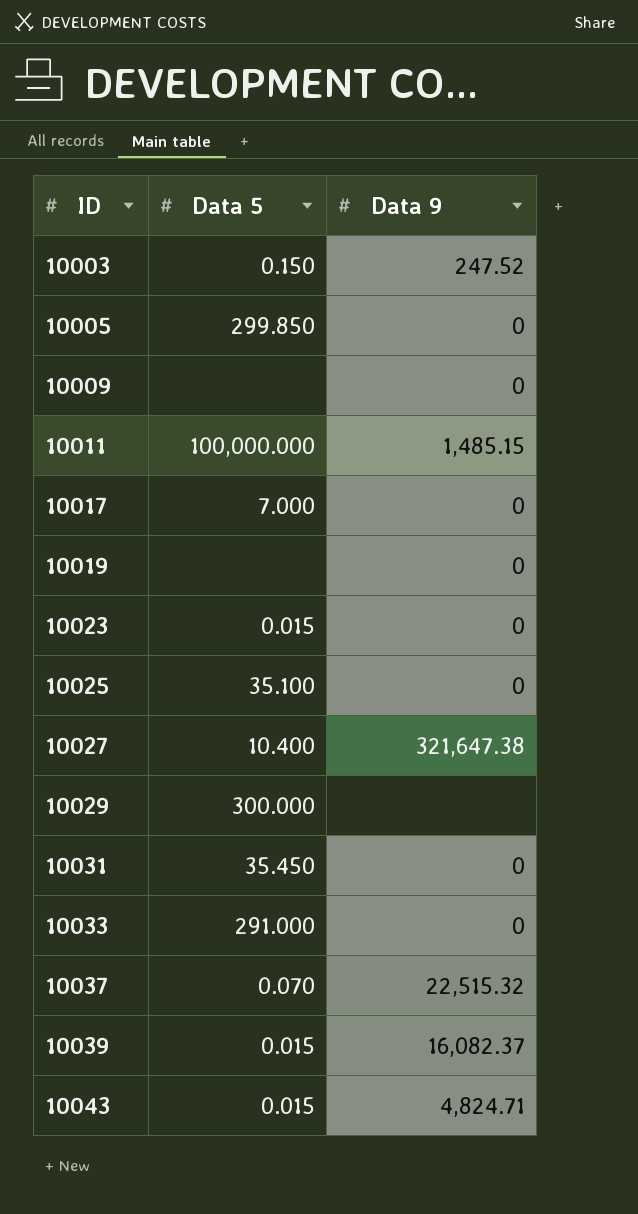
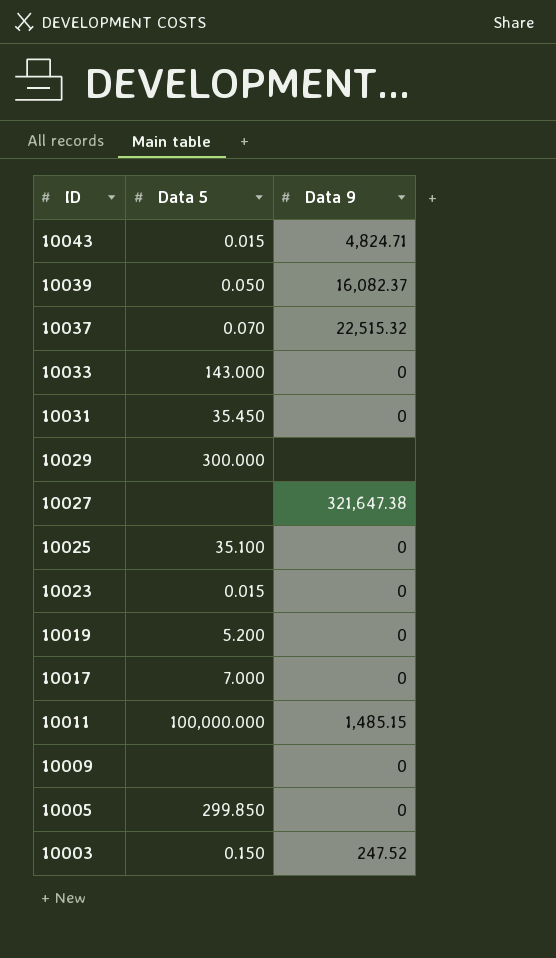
row order: ID ascending -> ID descending
10039 | Data 5: 0.015 -> 0.050
10033 | Data 5: 291.000 -> 143.000
10027 | Data 5: 10.400 -> none
10019 | Data 5: none -> 5.200

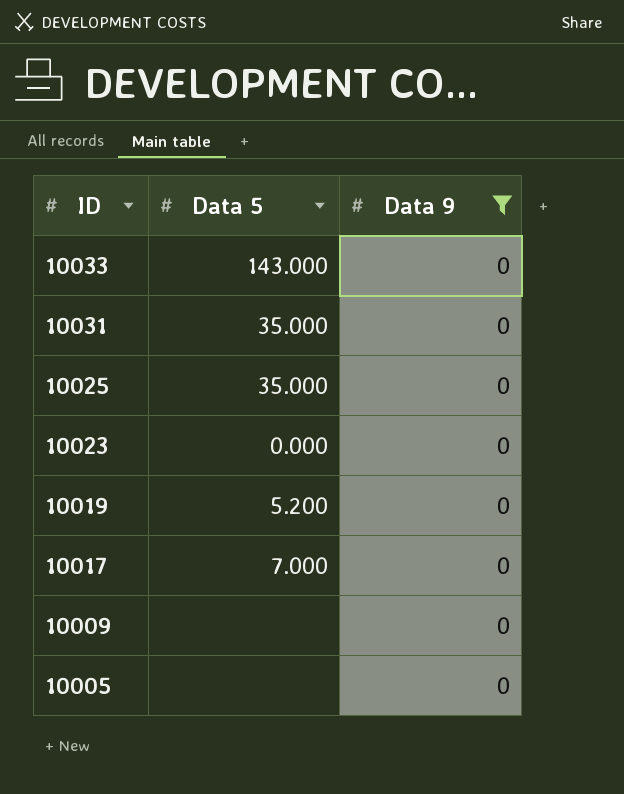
filter: none -> Data 9 = 0
10031 | Data 5: 35.450 -> 35.000
10025 | Data 5: 35.100 -> 35.000
10023 | Data 5: 0.015 -> 0.000
10005 | Data 5: 299.850 -> none

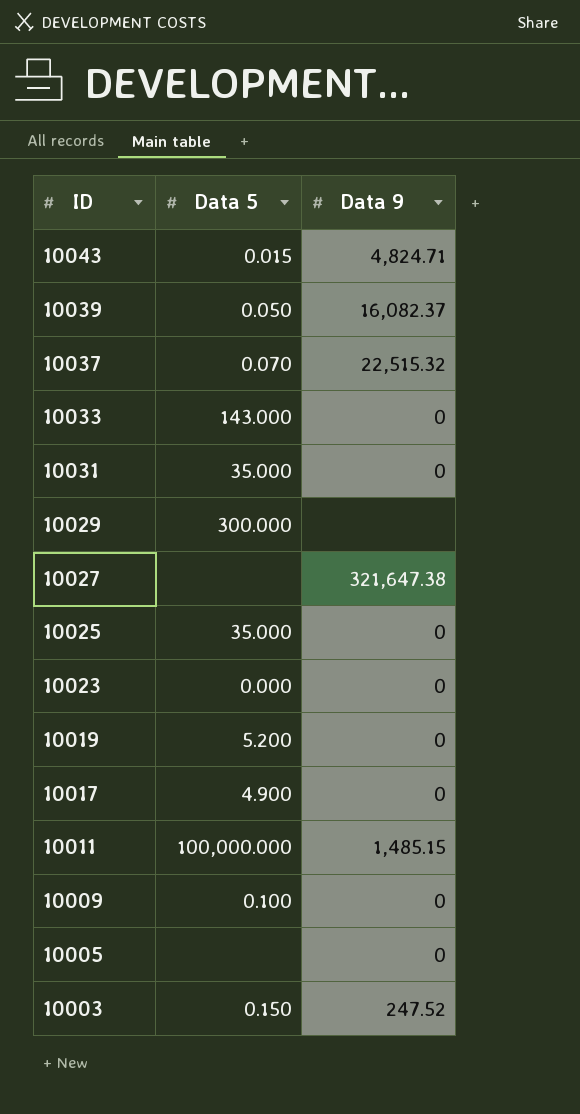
filter: Data 9 = 0 -> none
10017 | Data 5: 7.000 -> 4.900
10009 | Data 5: none -> 0.100

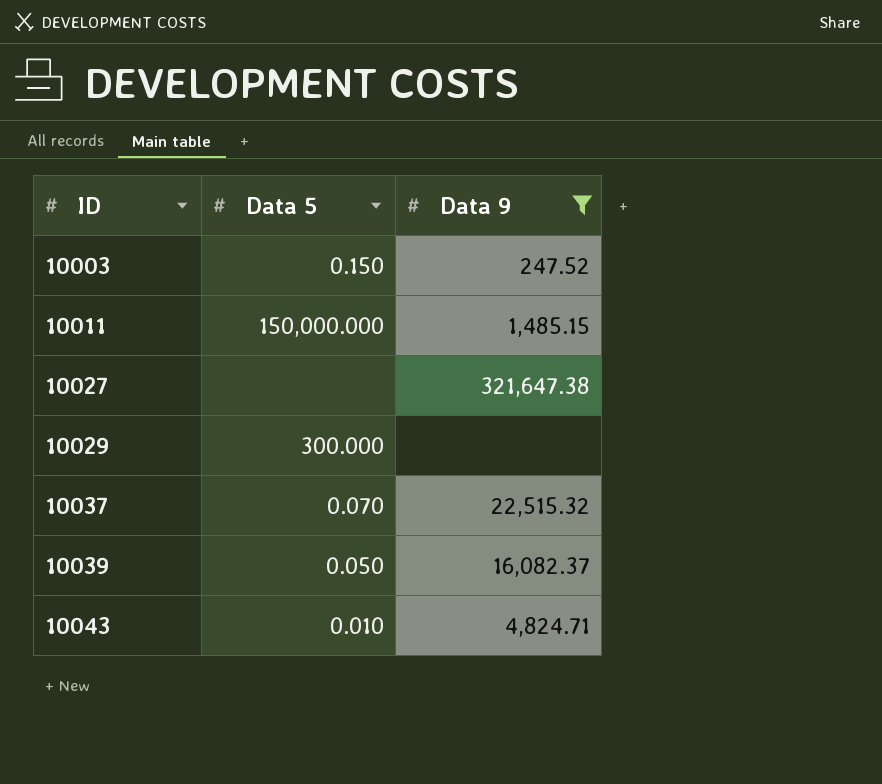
filter: none -> Data 9 != 0
row order: ID descending -> ID ascending
10011 | Data 5: 100,000.000 -> 150,000.000
10043 | Data 5: 0.015 -> 0.010

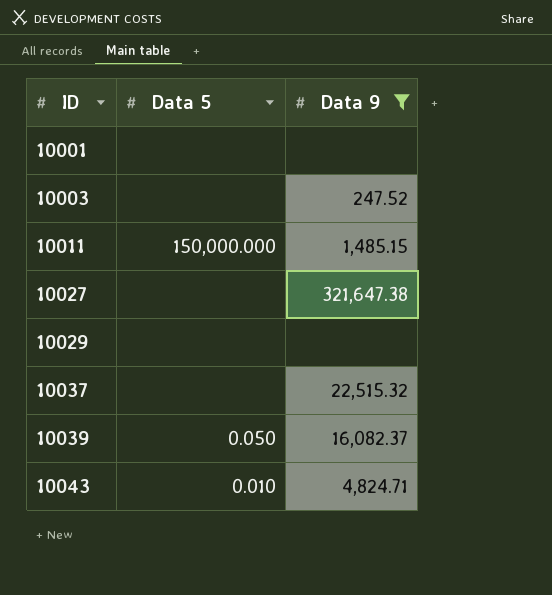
row 10001: none -> none | none
10003 | Data 5: 0.150 -> none
10029 | Data 5: 300.000 -> none
10037 | Data 5: 0.070 -> none

